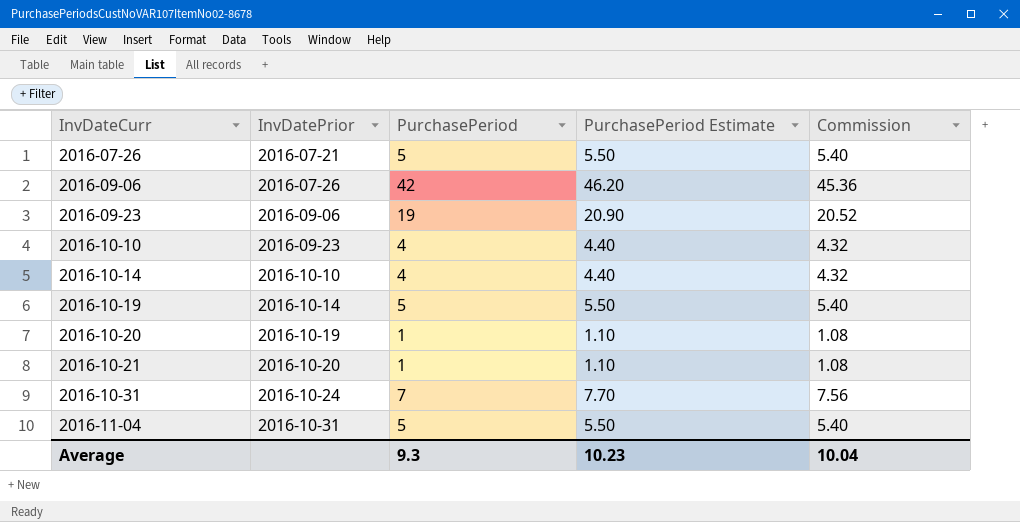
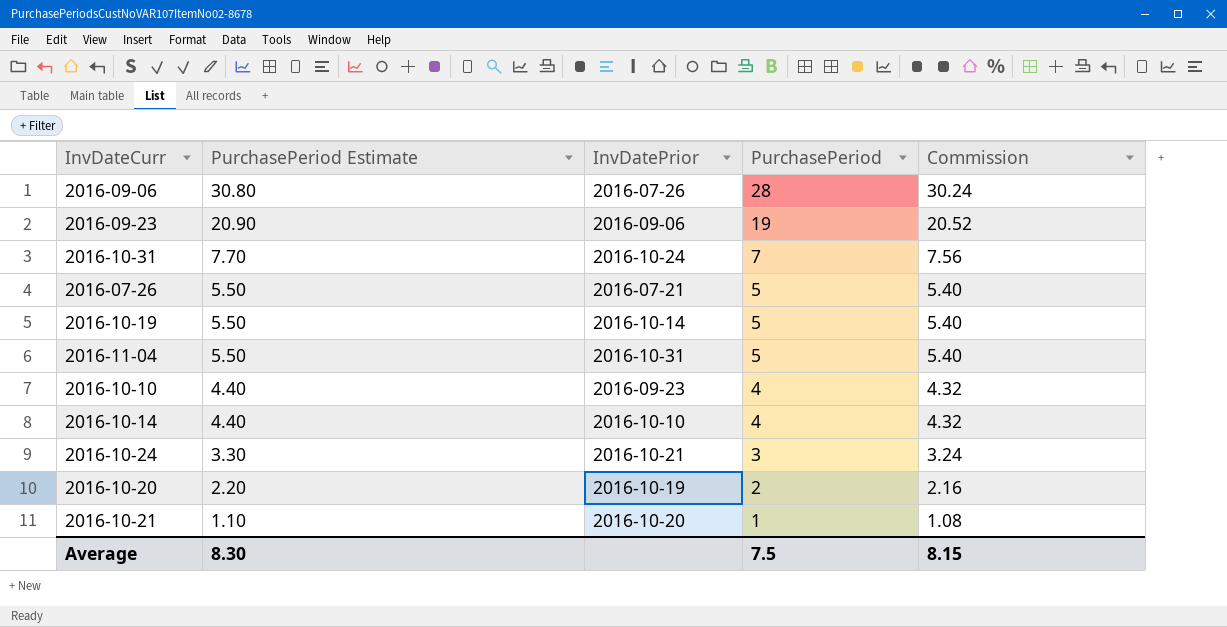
row order: InvDateCurr ascending -> PurchasePeriod Estimate descending
column PurchasePeriod Estimate | position: 4 -> 2
2016-09-06 | PurchasePeriod Estimate: 46.20 -> 30.80
2016-09-06 | PurchasePeriod: 42 -> 28
2016-09-06 | Commission: 45.36 -> 30.24
row 2016-10-24: none -> 3.30 | 2016-10-21 | 3 | 3.24
2016-10-20 | PurchasePeriod Estimate: 1.10 -> 2.20
2016-10-20 | PurchasePeriod: 1 -> 2
2016-10-20 | Commission: 1.08 -> 2.16
Average | PurchasePeriod Estimate: 10.23 -> 8.30
Average | PurchasePeriod: 9.3 -> 7.5
Average | Commission: 10.04 -> 8.15

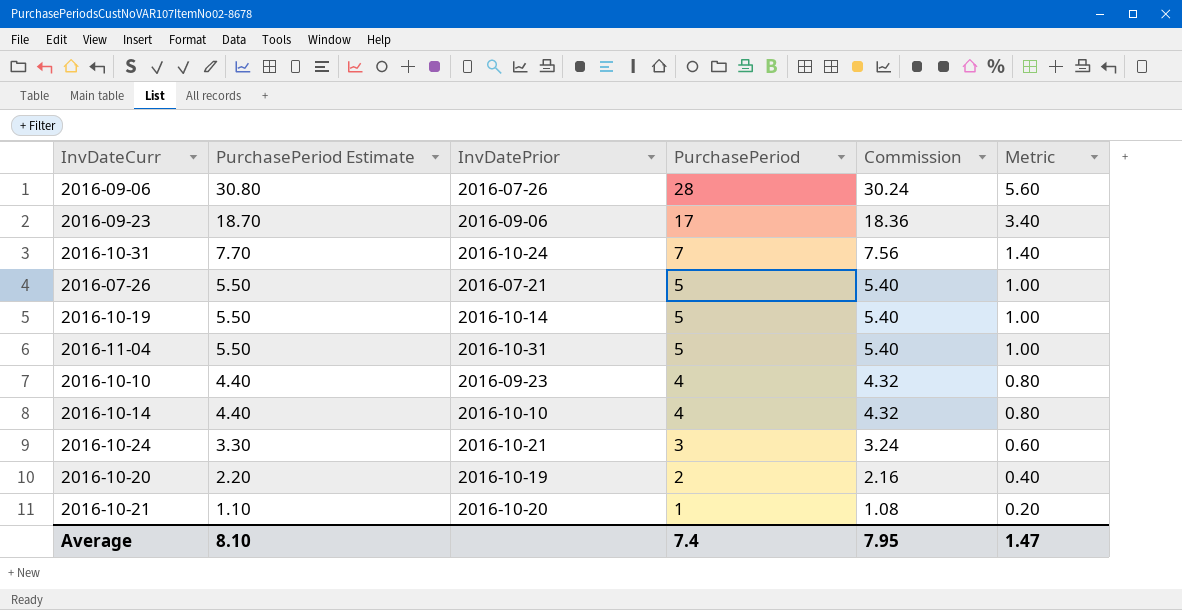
column Metric | formula: none -> [PurchasePeriod] * 0.2
2016-09-23 | PurchasePeriod Estimate: 20.90 -> 18.70
2016-09-23 | PurchasePeriod: 19 -> 17
2016-09-23 | Commission: 20.52 -> 18.36
Average | PurchasePeriod Estimate: 8.30 -> 8.10
Average | PurchasePeriod: 7.5 -> 7.4
Average | Commission: 8.15 -> 7.95

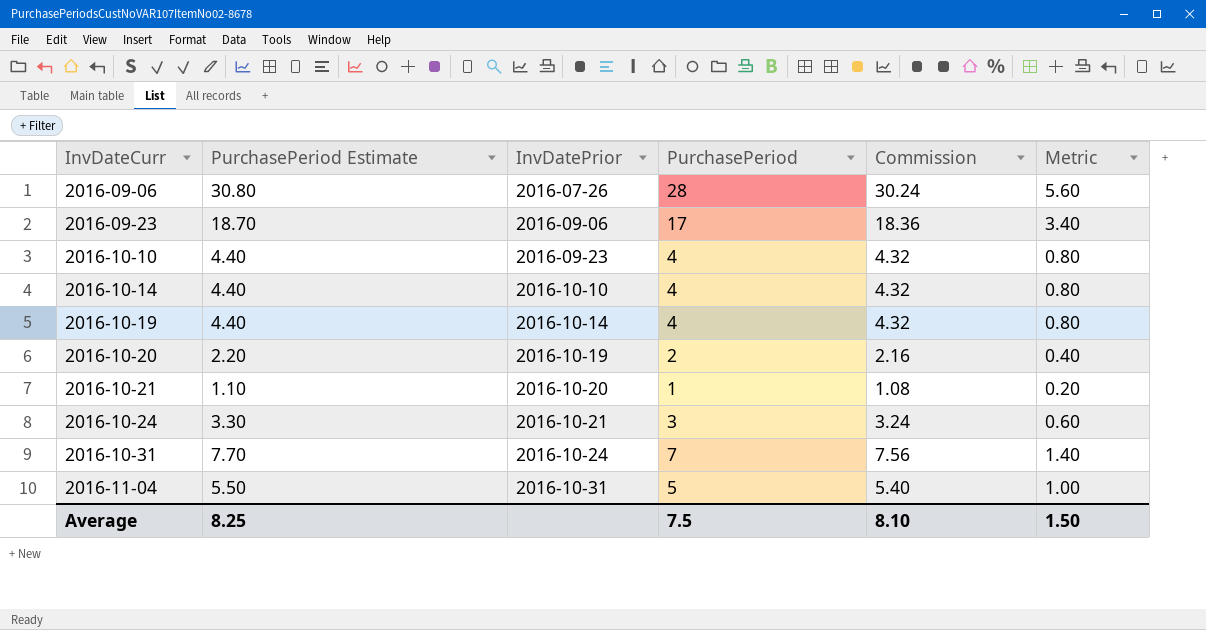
row order: PurchasePeriod Estimate descending -> InvDateCurr ascending
row 2016-07-26: 5.50 | 2016-07-21 | 5 | 5.40 | 1.00 -> none
2016-10-19 | PurchasePeriod Estimate: 5.50 -> 4.40
2016-10-19 | PurchasePeriod: 5 -> 4
2016-10-19 | Commission: 5.40 -> 4.32
2016-10-19 | Metric: 1.00 -> 0.80
Average | PurchasePeriod Estimate: 8.10 -> 8.25
Average | PurchasePeriod: 7.4 -> 7.5
Average | Commission: 7.95 -> 8.10
Average | Metric: 1.47 -> 1.50

